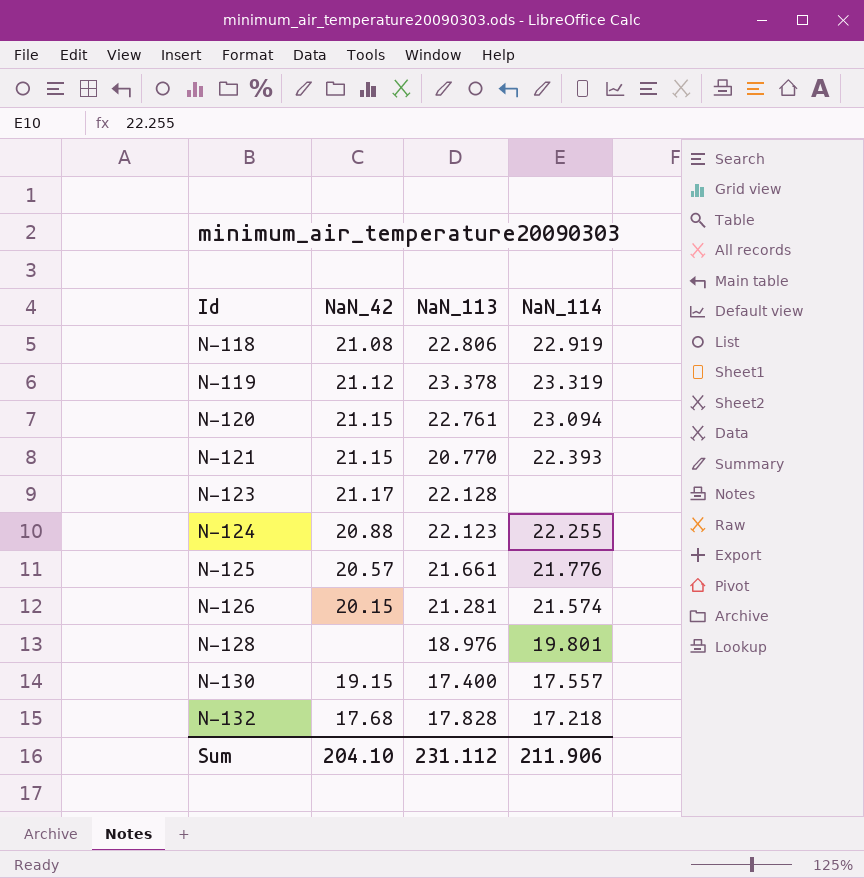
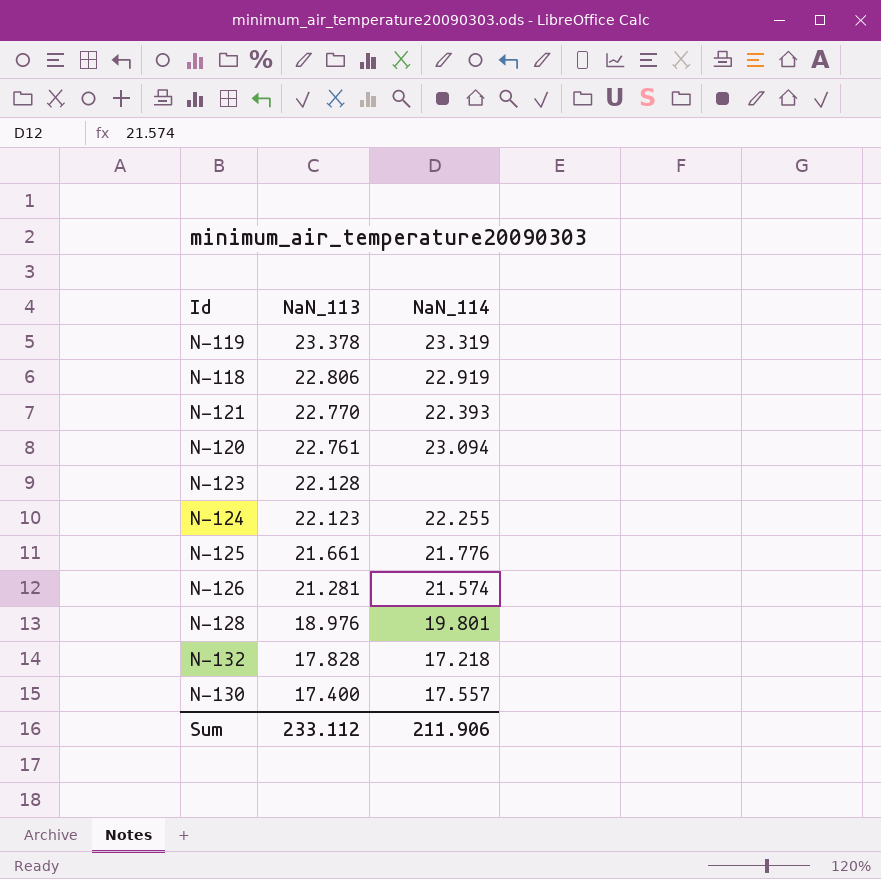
row order: Id ascending -> NaN_113 descending
column NaN_42 | position: 2 -> none
N-121 | NaN_113: 20.770 -> 22.770
Sum | NaN_113: 231.112 -> 233.112

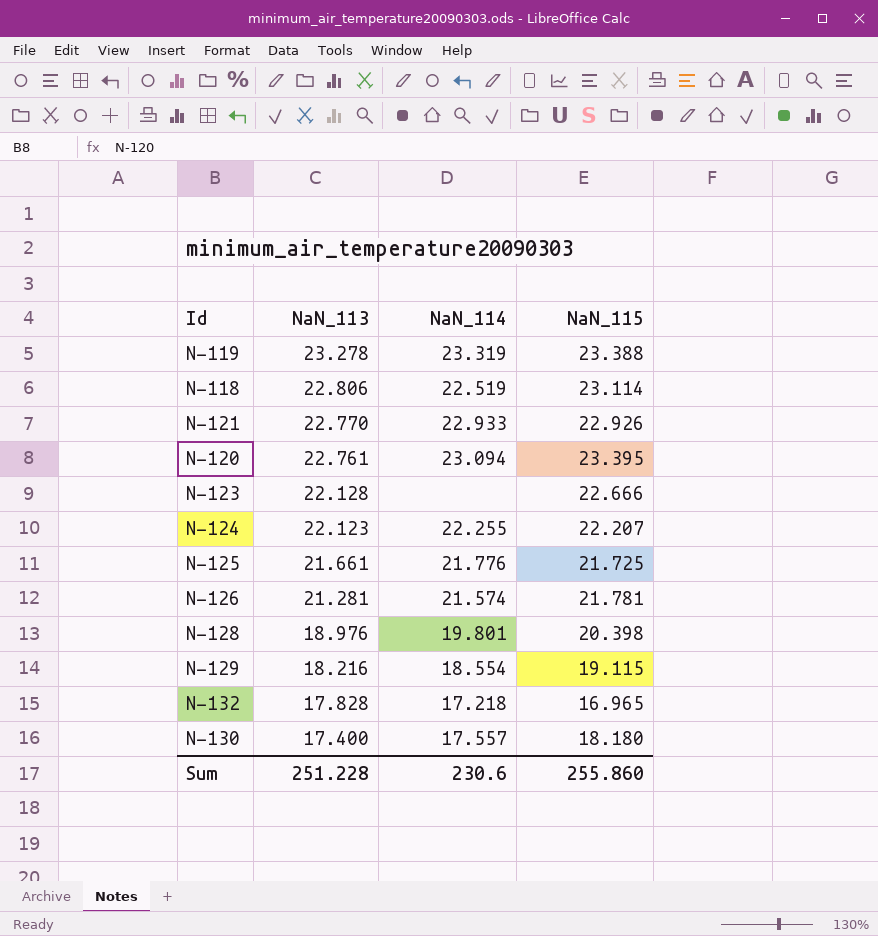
column NaN_115 | position: none -> 4
N-119 | NaN_113: 23.378 -> 23.278
N-118 | NaN_114: 22.919 -> 22.519
N-121 | NaN_114: 22.393 -> 22.933
row N-129: none -> 18.216 | 18.554 | 19.115
Sum | NaN_113: 233.112 -> 251.228
Sum | NaN_114: 211.906 -> 230.6

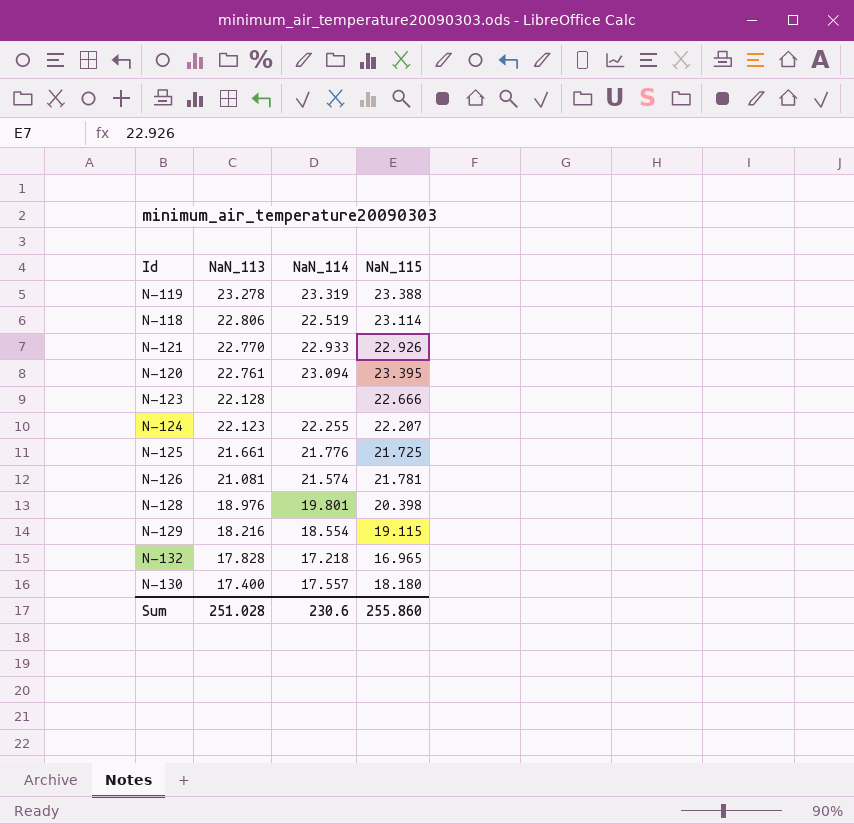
N-126 | NaN_113: 21.281 -> 21.081
Sum | NaN_113: 251.228 -> 251.028

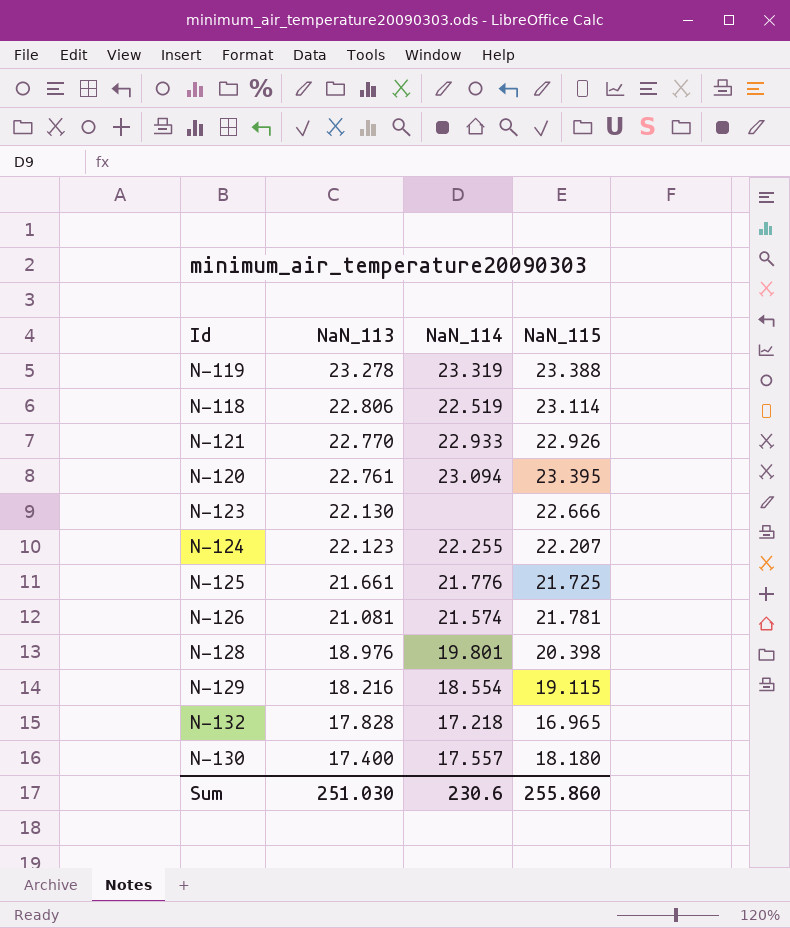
N-123 | NaN_113: 22.128 -> 22.130
Sum | NaN_113: 251.028 -> 251.030

